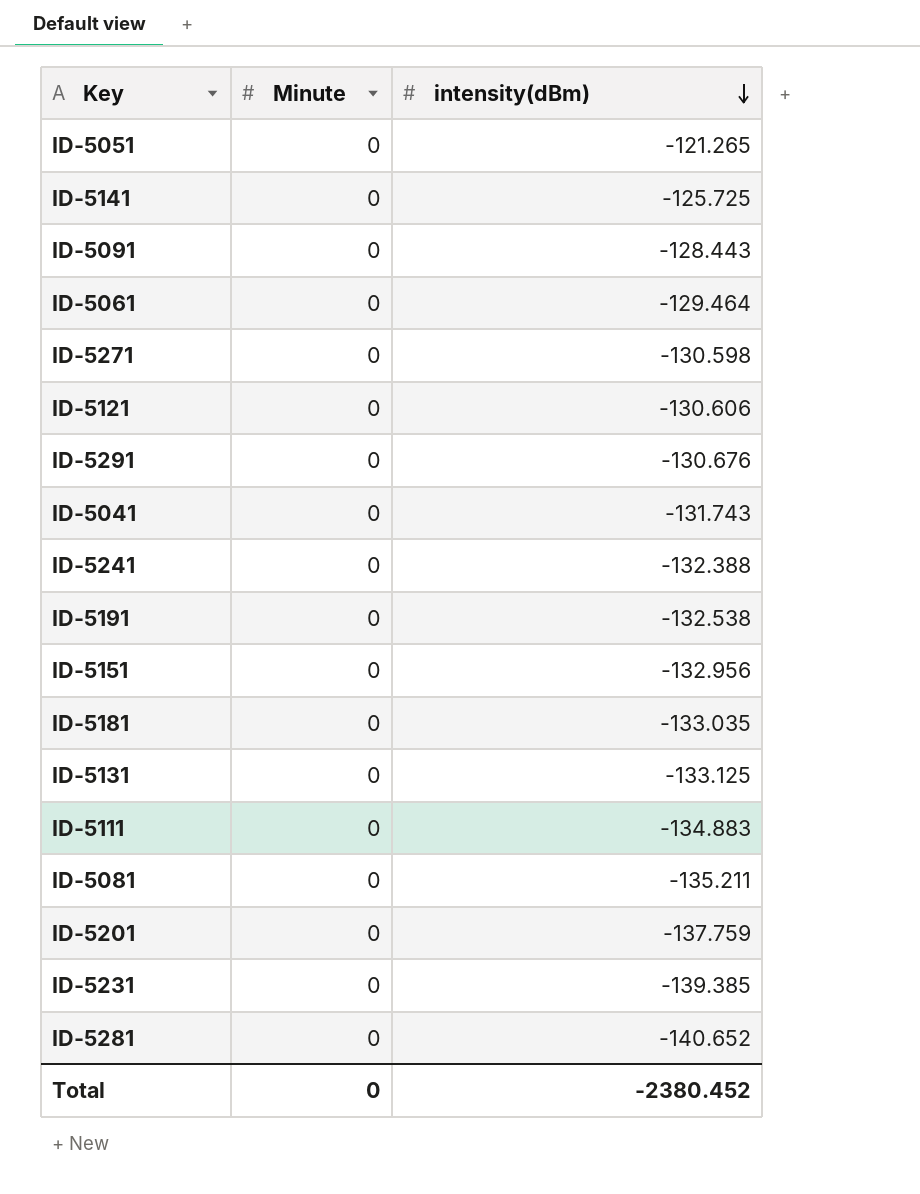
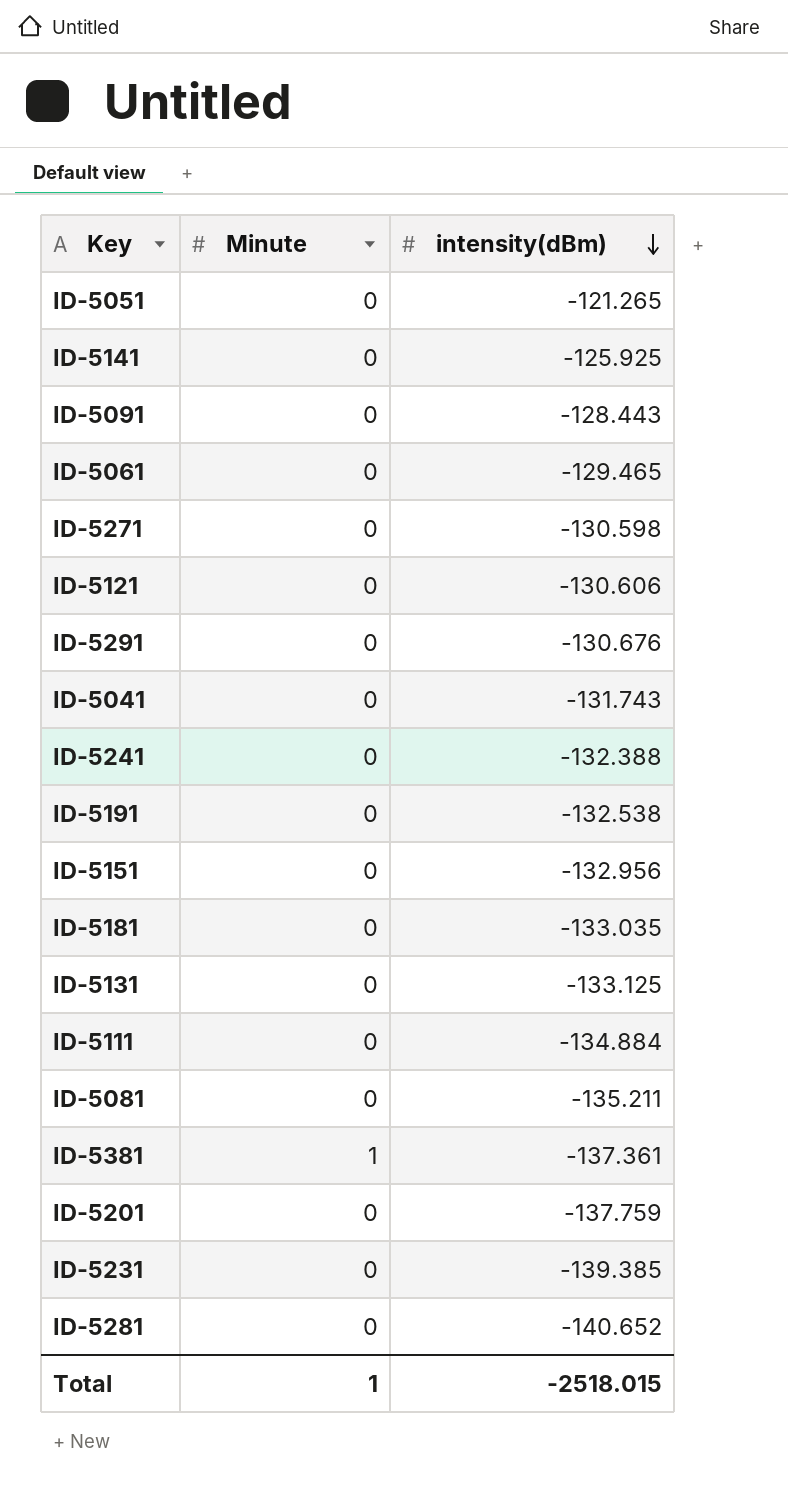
ID-5141 | intensity(dBm): -125.725 -> -125.925
ID-5061 | intensity(dBm): -129.464 -> -129.465
ID-5111 | intensity(dBm): -134.883 -> -134.884
row ID-5381: none -> 1 | -137.361
Total | Minute: 0 -> 1
Total | intensity(dBm): -2380.452 -> -2518.015

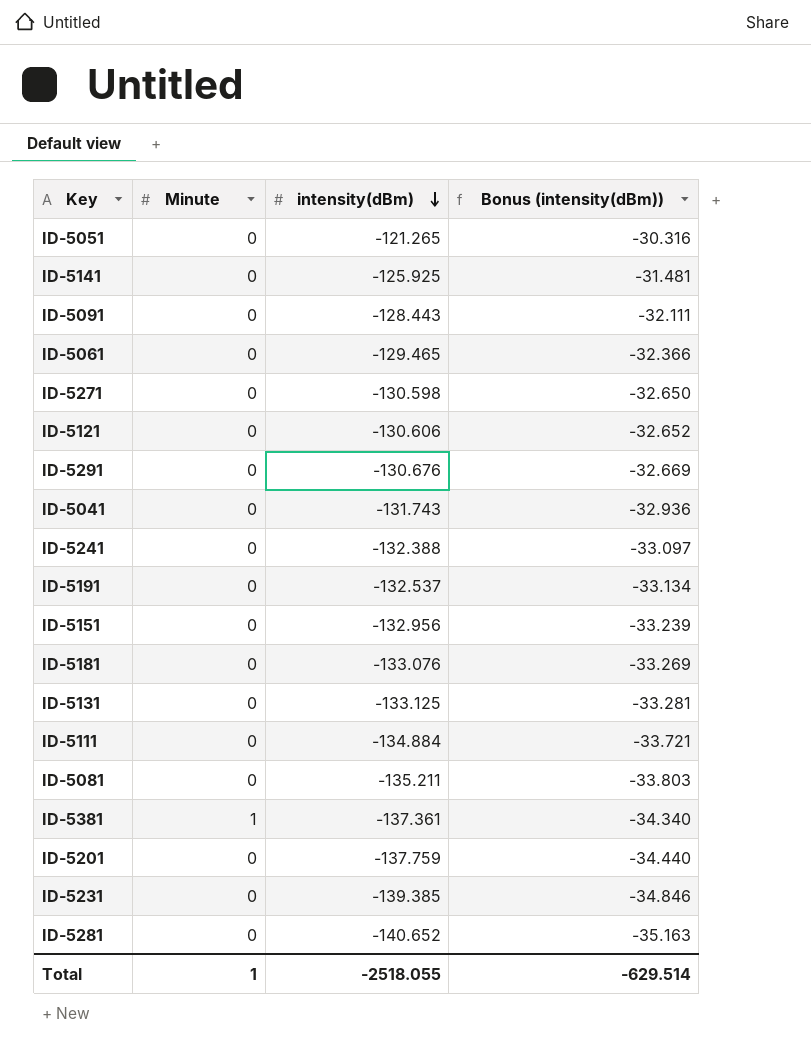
column Bonus (intensity(dBm)) | formula: none -> [intensity(dBm)] * 0.25
ID-5191 | intensity(dBm): -132.538 -> -132.537
ID-5181 | intensity(dBm): -133.035 -> -133.076
Total | intensity(dBm): -2518.015 -> -2518.055

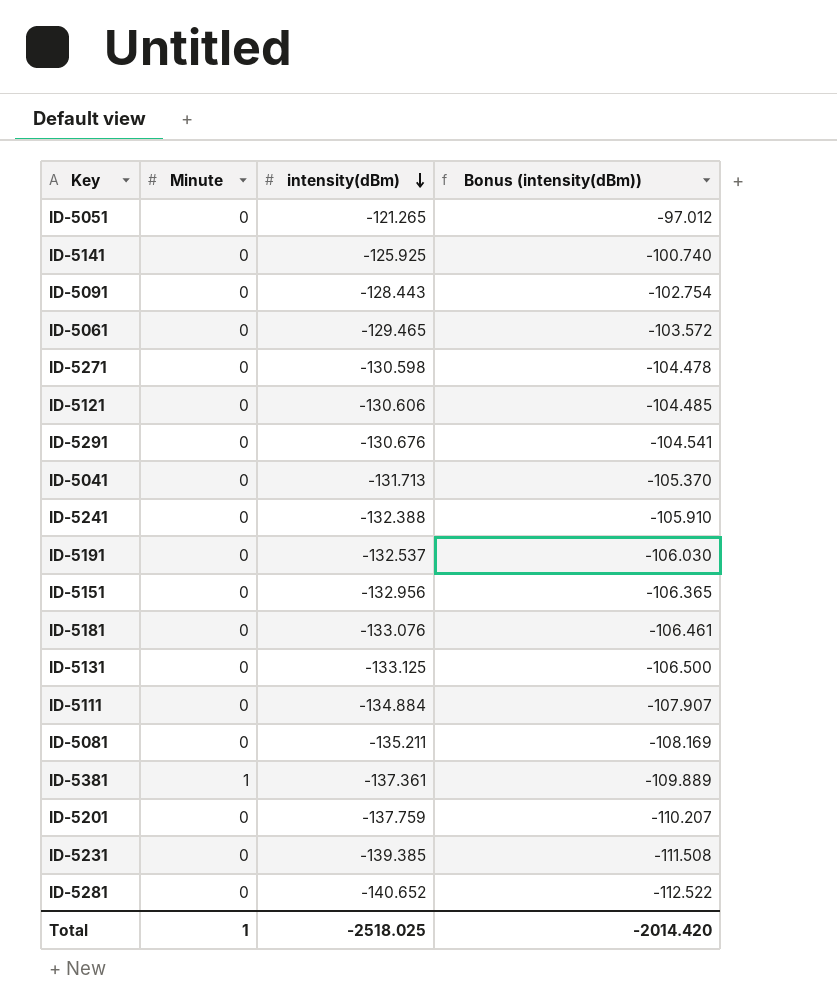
column Bonus (intensity(dBm)) | formula: [intensity(dBm)] * 0.25 -> [intensity(dBm)] * 0.8
ID-5041 | intensity(dBm): -131.743 -> -131.713
Total | intensity(dBm): -2518.055 -> -2518.025
Total | Bonus (intensity(dBm)): -629.514 -> -2014.420

